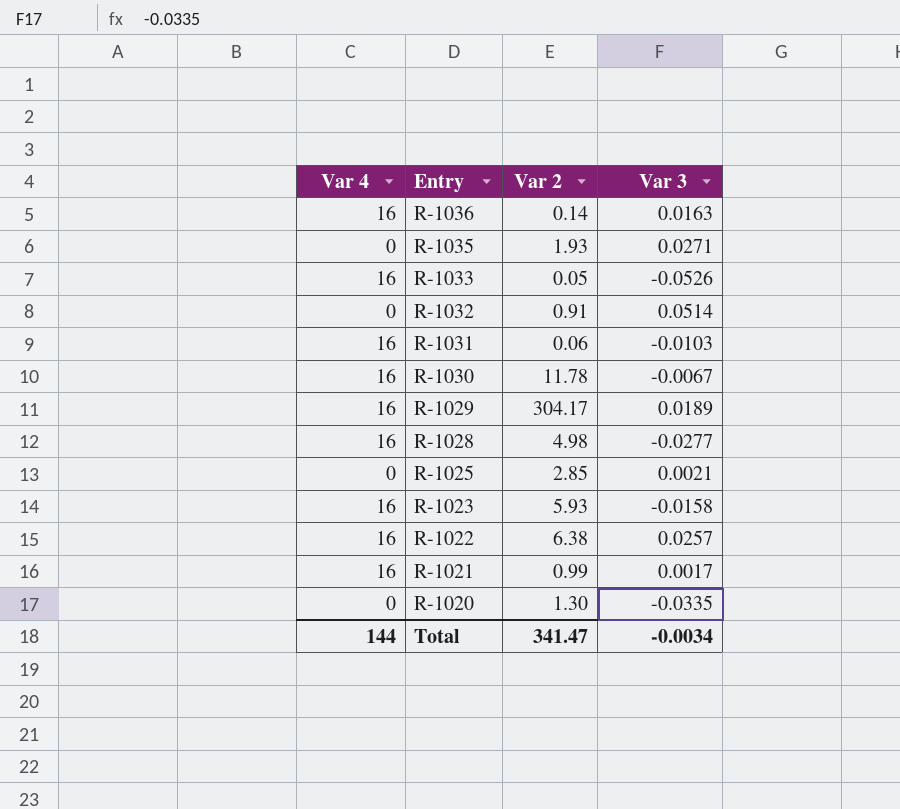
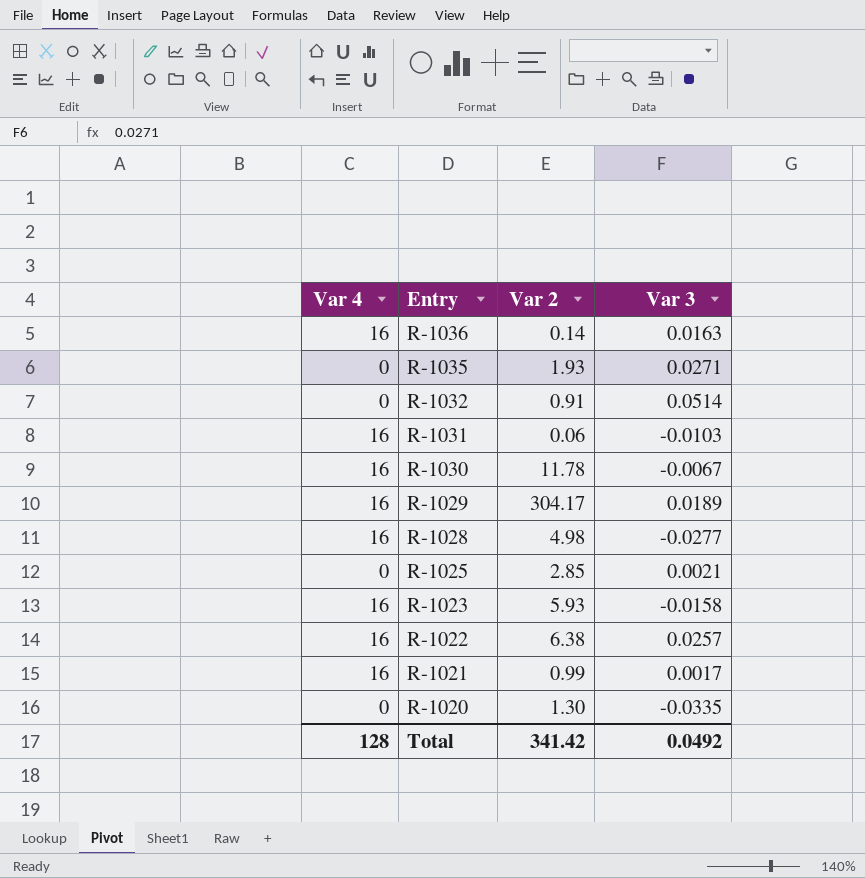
row R-1033: 16 | 0.05 | -0.0526 -> none
Total | Var 4: 144 -> 128
Total | Var 2: 341.47 -> 341.42
Total | Var 3: -0.0034 -> 0.0492

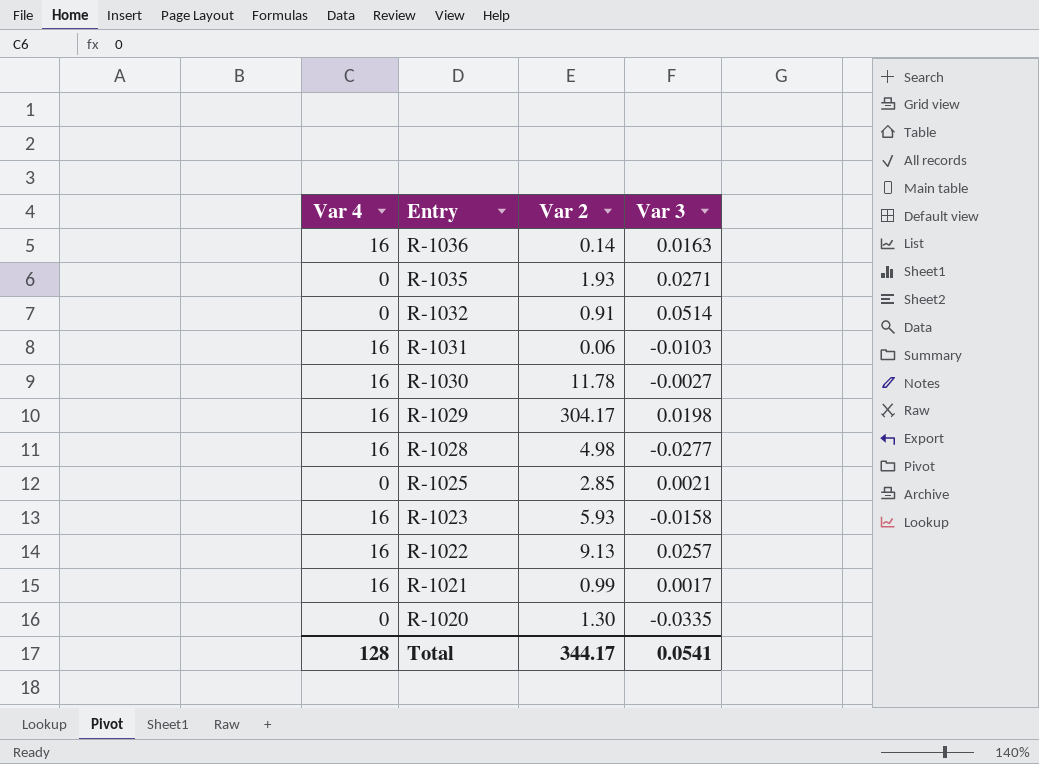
R-1030 | Var 3: -0.0067 -> -0.0027
R-1029 | Var 3: 0.0189 -> 0.0198
R-1022 | Var 2: 6.38 -> 9.13
Total | Var 2: 341.42 -> 344.17
Total | Var 3: 0.0492 -> 0.0541

